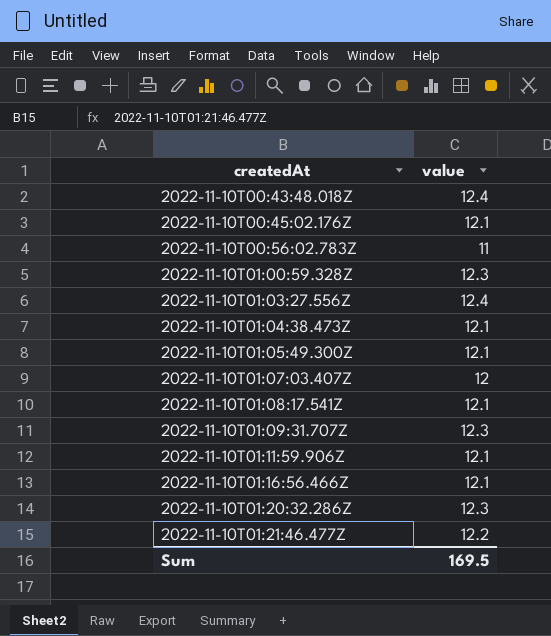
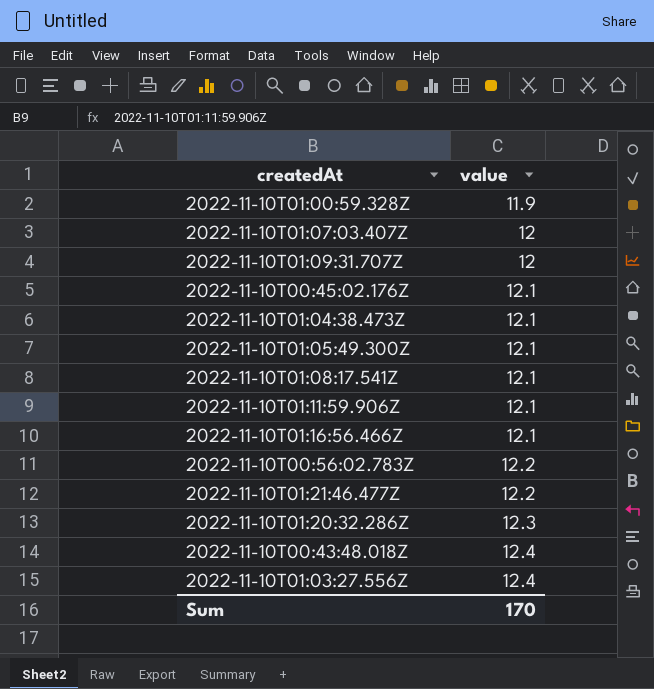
row order: createdAt ascending -> value ascending
2022-11-10T01:00:59.328Z | value: 12.3 -> 11.9
2022-11-10T01:09:31.707Z | value: 12.3 -> 12
2022-11-10T00:56:02.783Z | value: 11 -> 12.2
Sum | value: 169.5 -> 170

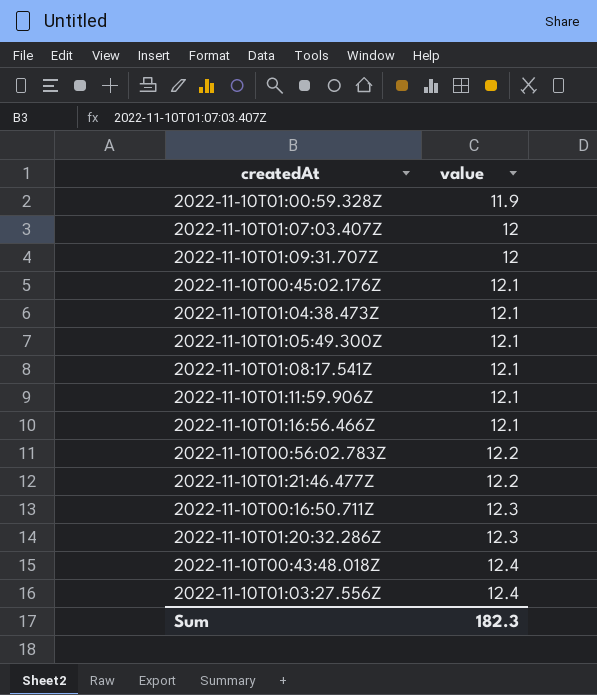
row 2022-11-10T00:16:50.711Z: none -> 12.3
Sum | value: 170 -> 182.3

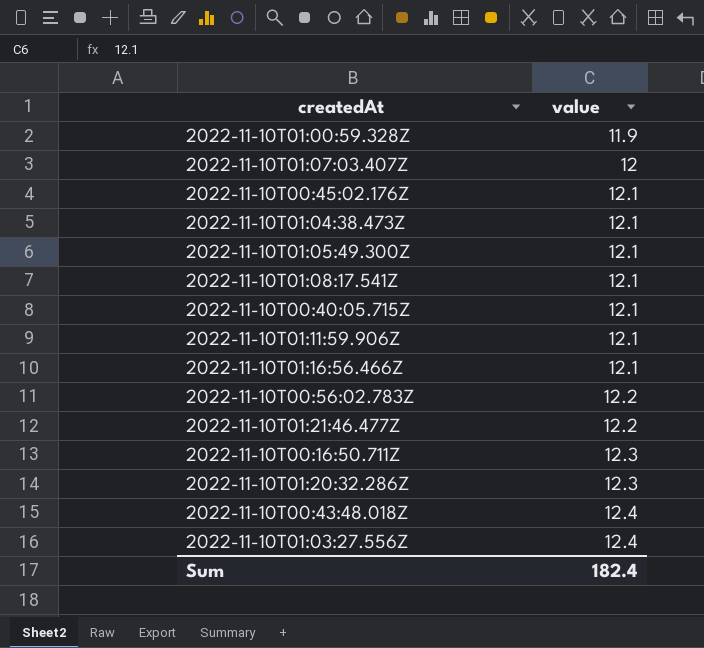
row 2022-11-10T01:09:31.707Z: 12 -> none
row 2022-11-10T00:40:05.715Z: none -> 12.1
Sum | value: 182.3 -> 182.4

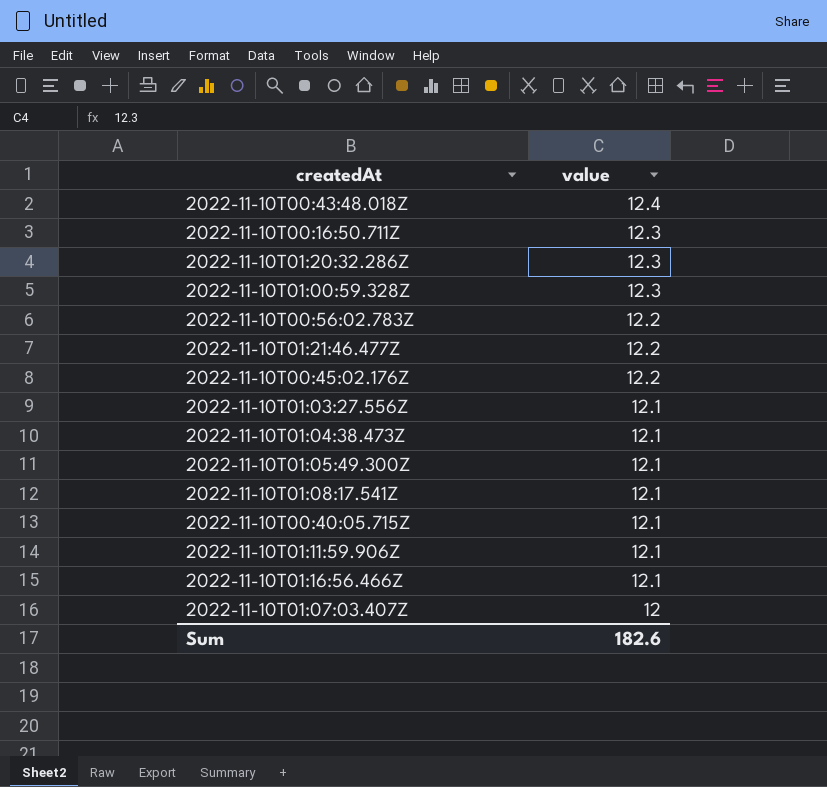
row order: value ascending -> value descending
2022-11-10T01:00:59.328Z | value: 11.9 -> 12.3
2022-11-10T00:45:02.176Z | value: 12.1 -> 12.2
2022-11-10T01:03:27.556Z | value: 12.4 -> 12.1
Sum | value: 182.4 -> 182.6

